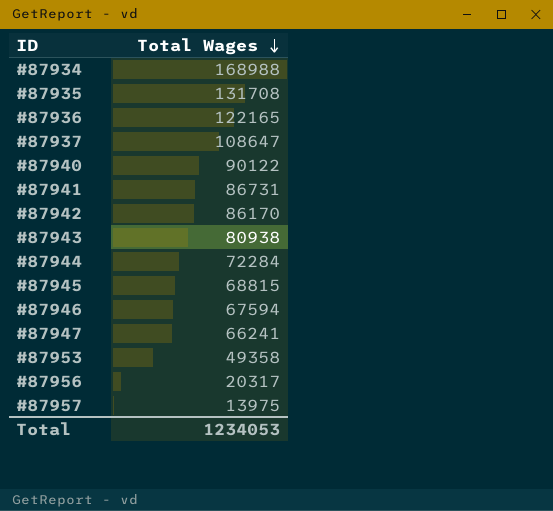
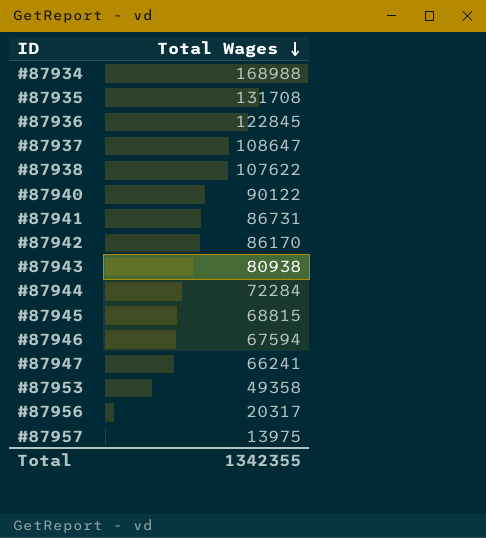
#87936 | Total Wages: 122165 -> 122845
row #87938: none -> 107622
Total | Total Wages: 1234053 -> 1342355

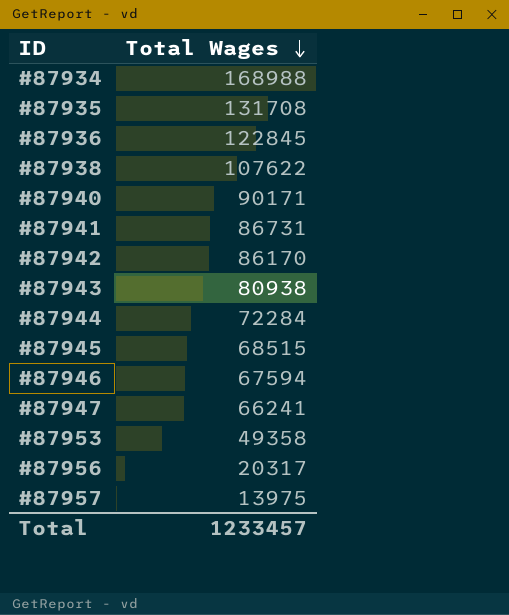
row #87937: 108647 -> none
#87940 | Total Wages: 90122 -> 90171
#87945 | Total Wages: 68815 -> 68515
Total | Total Wages: 1342355 -> 1233457

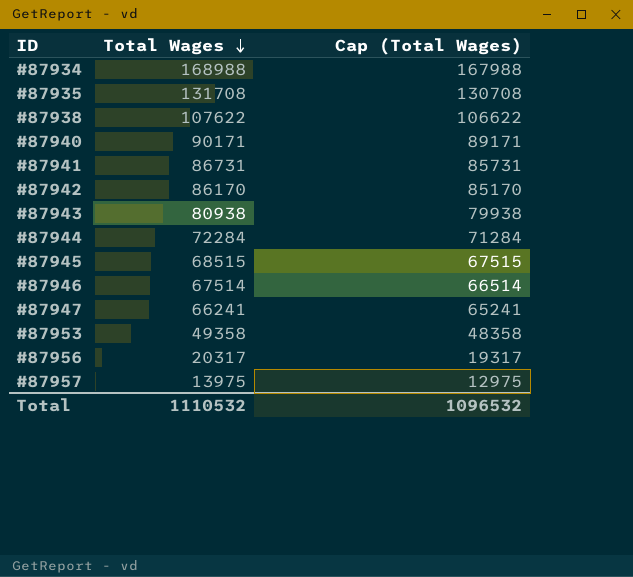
column Cap (Total Wages) | formula: none -> [Total Wages] - 1000
row #87936: 122845 -> none
#87946 | Total Wages: 67594 -> 67514
Total | Total Wages: 1233457 -> 1110532

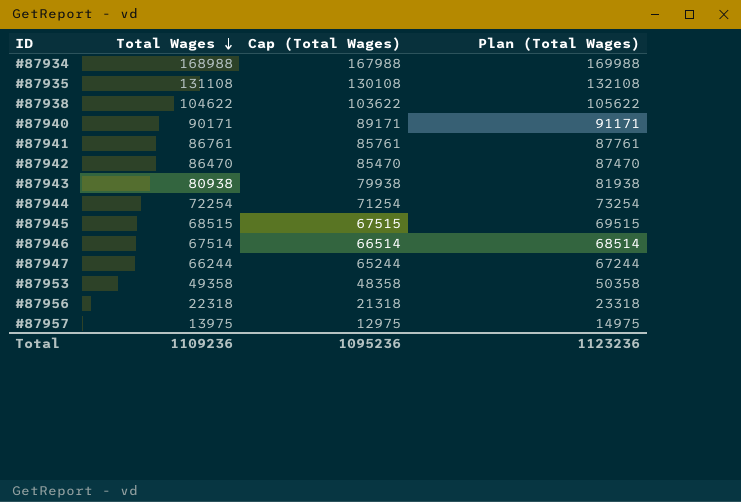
column Plan (Total Wages) | formula: none -> [Total Wages] + 1000
#87935 | Total Wages: 131708 -> 131108
#87935 | Cap (Total Wages): 130708 -> 130108
#87938 | Total Wages: 107622 -> 104622
#87938 | Cap (Total Wages): 106622 -> 103622
#87941 | Total Wages: 86731 -> 86761
#87941 | Cap (Total Wages): 85731 -> 85761
#87942 | Total Wages: 86170 -> 86470
#87942 | Cap (Total Wages): 85170 -> 85470
#87944 | Total Wages: 72284 -> 72254
#87944 | Cap (Total Wages): 71284 -> 71254
#87947 | Total Wages: 66241 -> 66244
#87947 | Cap (Total Wages): 65241 -> 65244
#87956 | Total Wages: 20317 -> 22318
#87956 | Cap (Total Wages): 19317 -> 21318
Total | Total Wages: 1110532 -> 1109236
Total | Cap (Total Wages): 1096532 -> 1095236

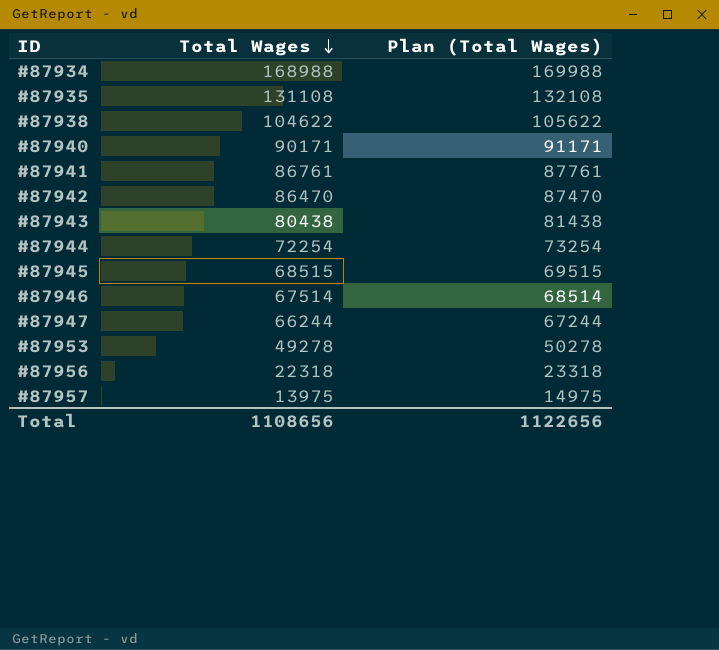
column Cap (Total Wages) | formula: [Total Wages] - 1000 -> none
#87943 | Total Wages: 80938 -> 80438
#87943 | Plan (Total Wages): 81938 -> 81438
#87953 | Total Wages: 49358 -> 49278
#87953 | Plan (Total Wages): 50358 -> 50278
Total | Total Wages: 1109236 -> 1108656
Total | Plan (Total Wages): 1123236 -> 1122656

